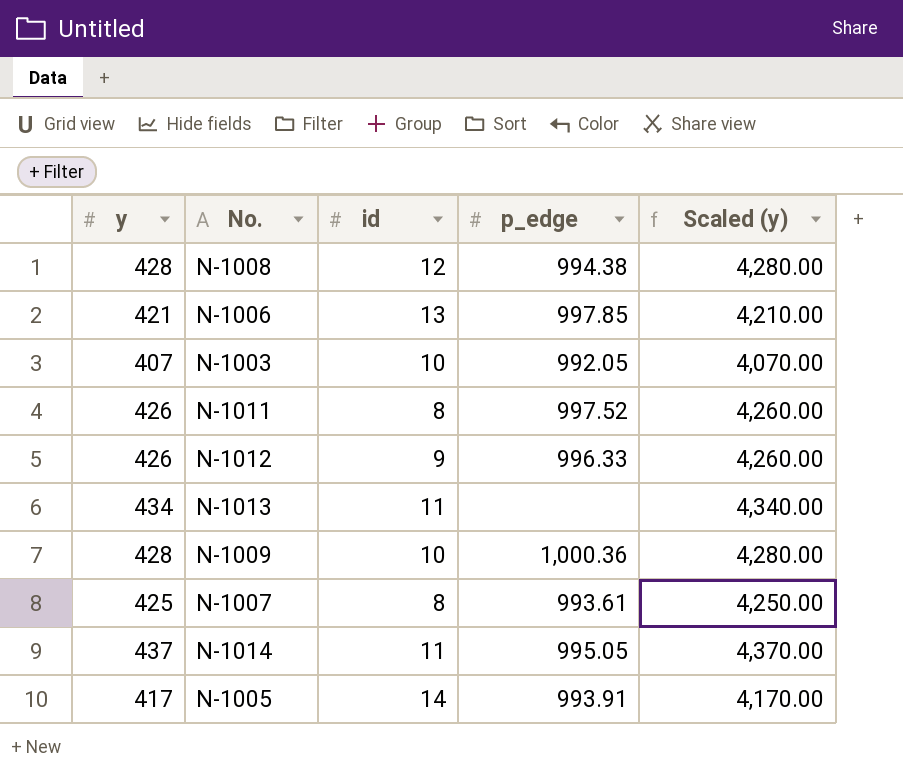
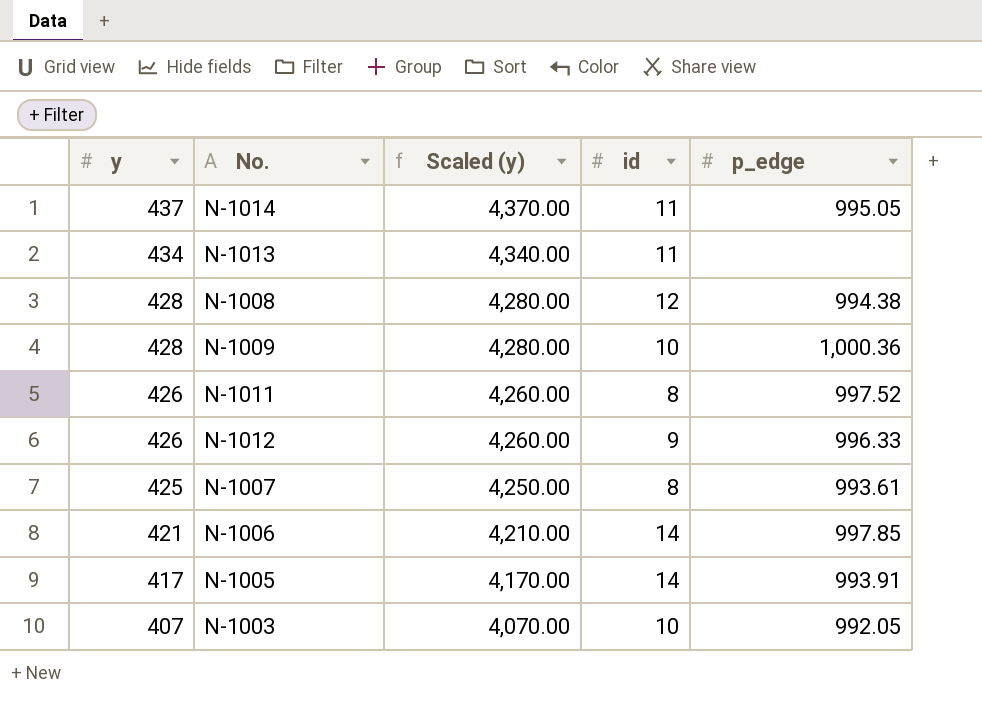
row order: none -> y descending
column Scaled (y) | position: 5 -> 3
N-1006 | id: 13 -> 14

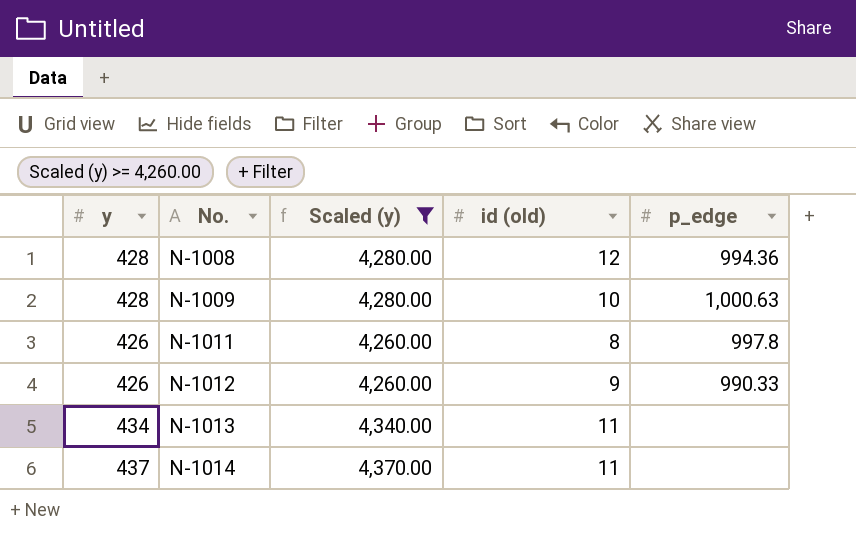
filter: none -> Scaled (y) >= 4,260.00
row order: y descending -> No. ascending
column name: id -> id (old)
N-1008 | p_edge: 994.38 -> 994.36
N-1009 | p_edge: 1,000.36 -> 1,000.63
N-1011 | p_edge: 997.52 -> 997.8
N-1012 | p_edge: 996.33 -> 990.33
N-1014 | p_edge: 995.05 -> none

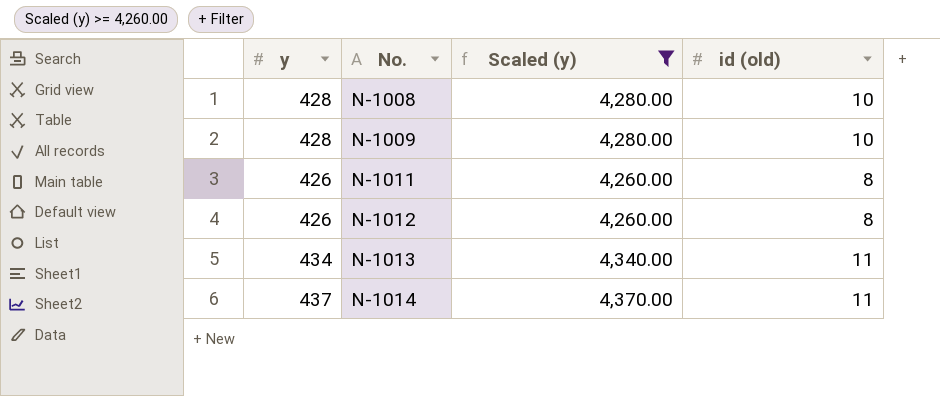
column p_edge | position: 5 -> none
N-1008 | id (old): 12 -> 10
N-1012 | id (old): 9 -> 8

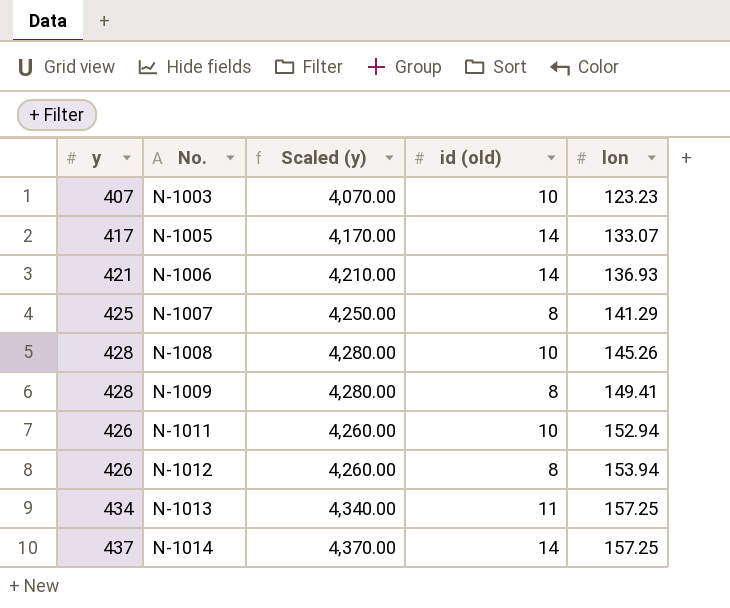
filter: Scaled (y) >= 4,260.00 -> none
column lon | position: none -> 5
N-1009 | id (old): 10 -> 8
N-1011 | id (old): 8 -> 10
N-1014 | id (old): 11 -> 14

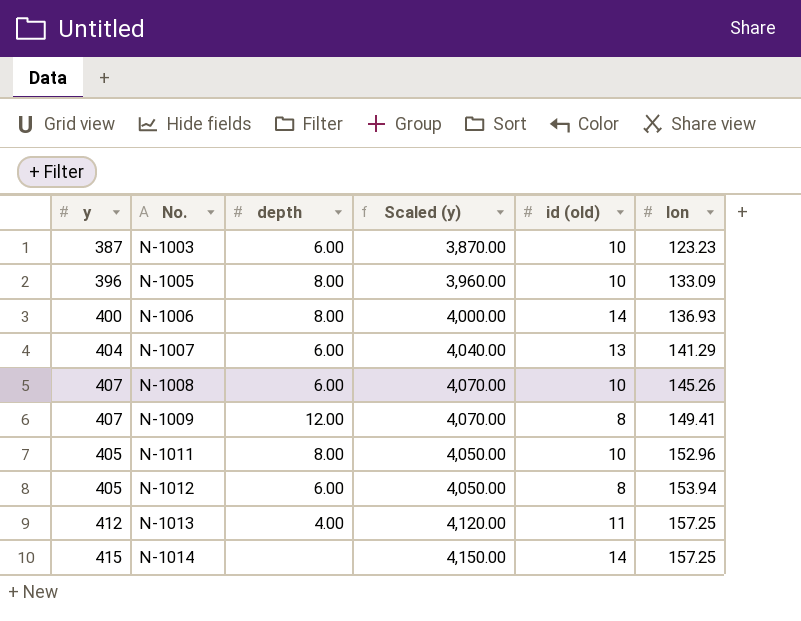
column depth | position: none -> 3
N-1003 | y: 407 -> 387
N-1003 | Scaled (y): 4,070.00 -> 3,870.00
N-1005 | y: 417 -> 396
N-1005 | Scaled (y): 4,170.00 -> 3,960.00
N-1005 | id (old): 14 -> 10
N-1005 | lon: 133.07 -> 133.09
N-1006 | y: 421 -> 400
N-1006 | Scaled (y): 4,210.00 -> 4,000.00
N-1007 | y: 425 -> 404
N-1007 | Scaled (y): 4,250.00 -> 4,040.00
N-1007 | id (old): 8 -> 13
N-1008 | y: 428 -> 407
N-1008 | Scaled (y): 4,280.00 -> 4,070.00
N-1009 | y: 428 -> 407
N-1009 | Scaled (y): 4,280.00 -> 4,070.00
N-1011 | y: 426 -> 405
N-1011 | Scaled (y): 4,260.00 -> 4,050.00
N-1011 | lon: 152.94 -> 152.96
N-1012 | y: 426 -> 405
N-1012 | Scaled (y): 4,260.00 -> 4,050.00
N-1013 | y: 434 -> 412
N-1013 | Scaled (y): 4,340.00 -> 4,120.00
N-1014 | y: 437 -> 415
N-1014 | Scaled (y): 4,370.00 -> 4,150.00

